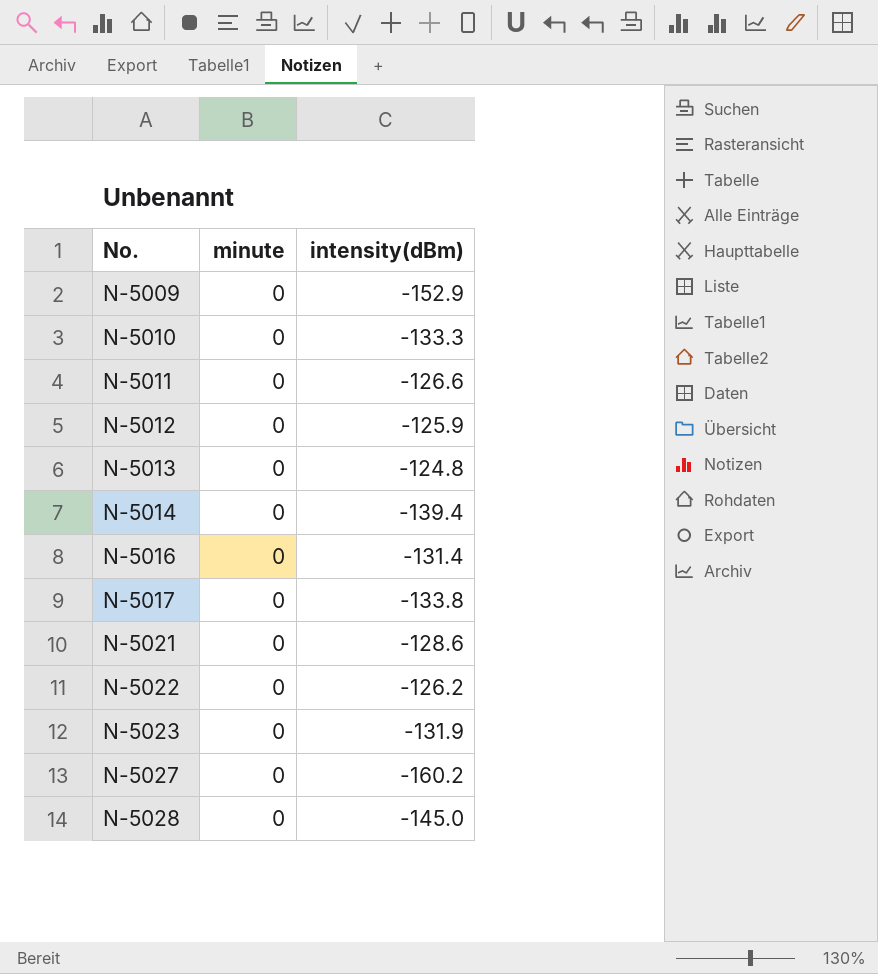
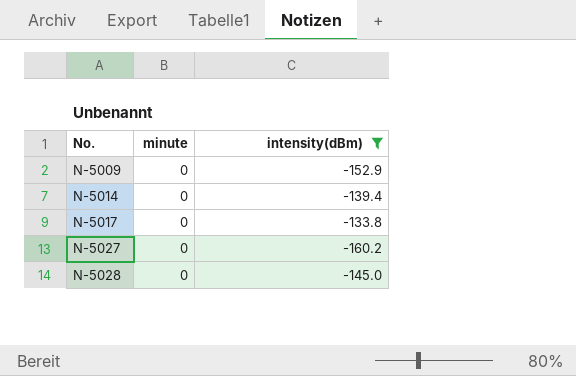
filter: none -> intensity(dBm) <= -133.8

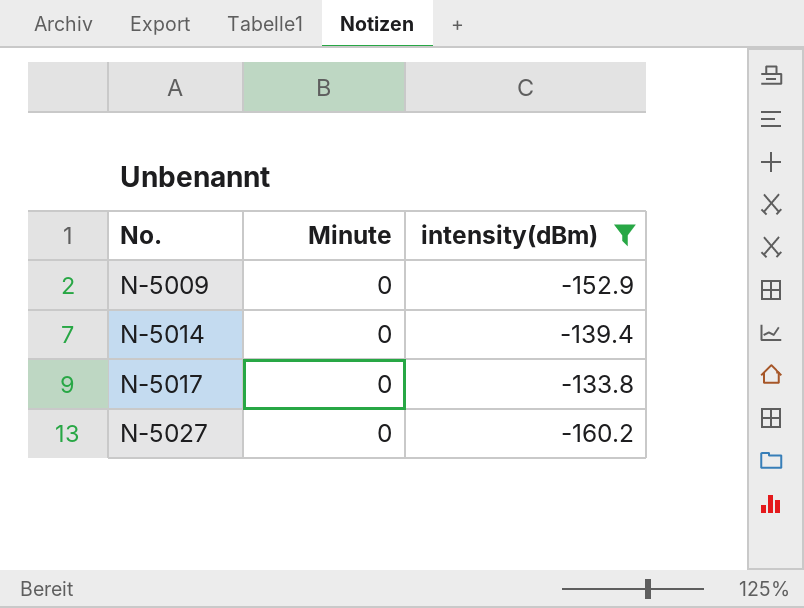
column name: minute -> Minute
row N-5028: 0 | -145.0 -> none

